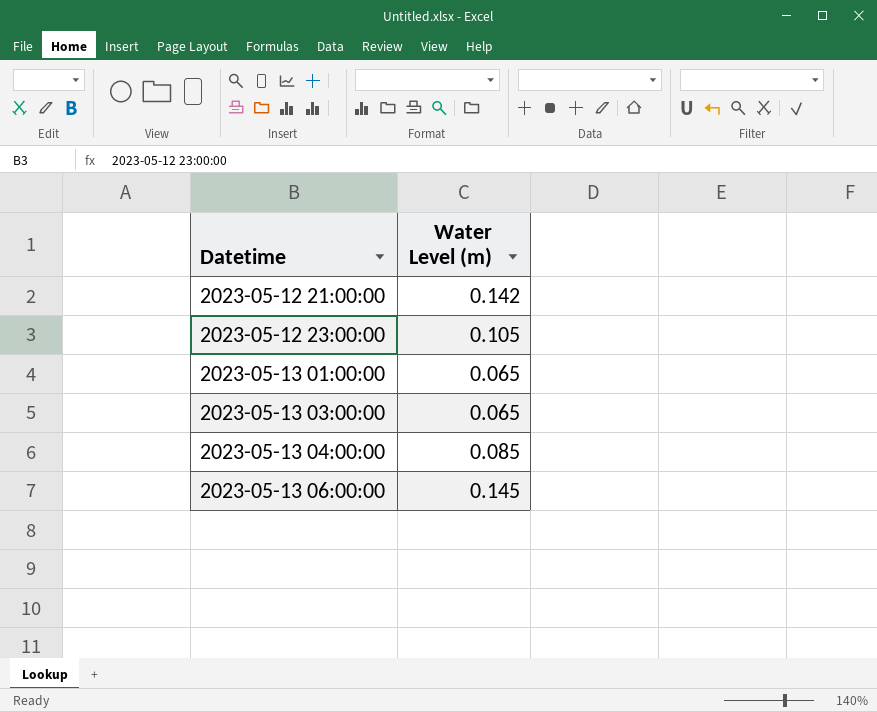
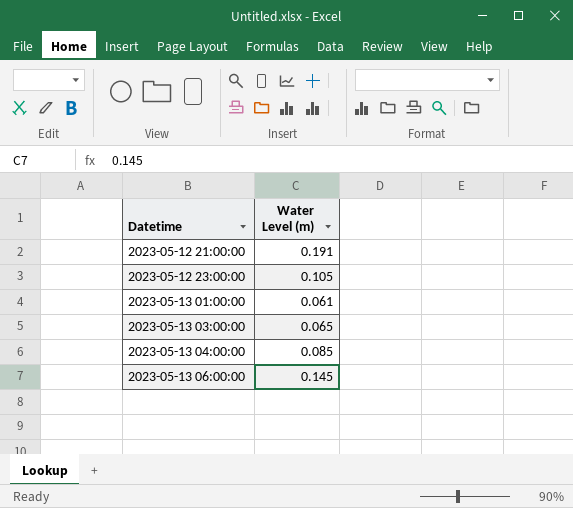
2023-05-12 21:00:00 | Water Level (m): 0.142 -> 0.191
2023-05-13 01:00:00 | Water Level (m): 0.065 -> 0.061

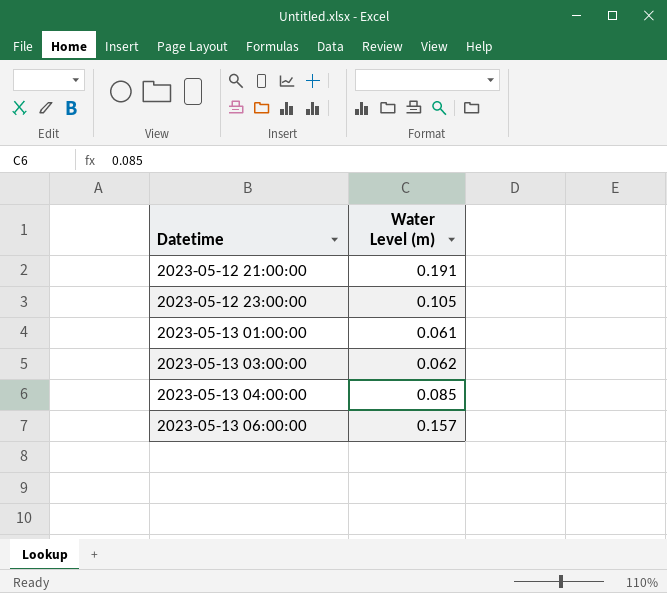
2023-05-13 03:00:00 | Water Level (m): 0.065 -> 0.062
2023-05-13 06:00:00 | Water Level (m): 0.145 -> 0.157

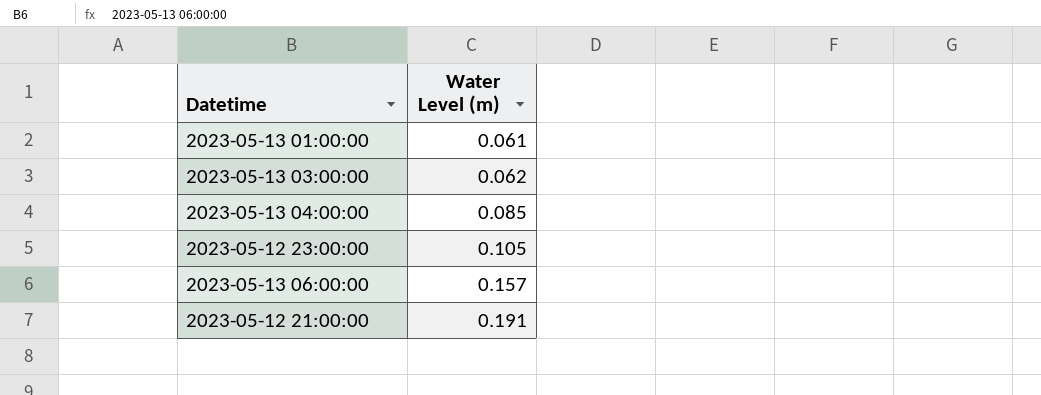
row order: Datetime ascending -> Water Level (m) ascending

